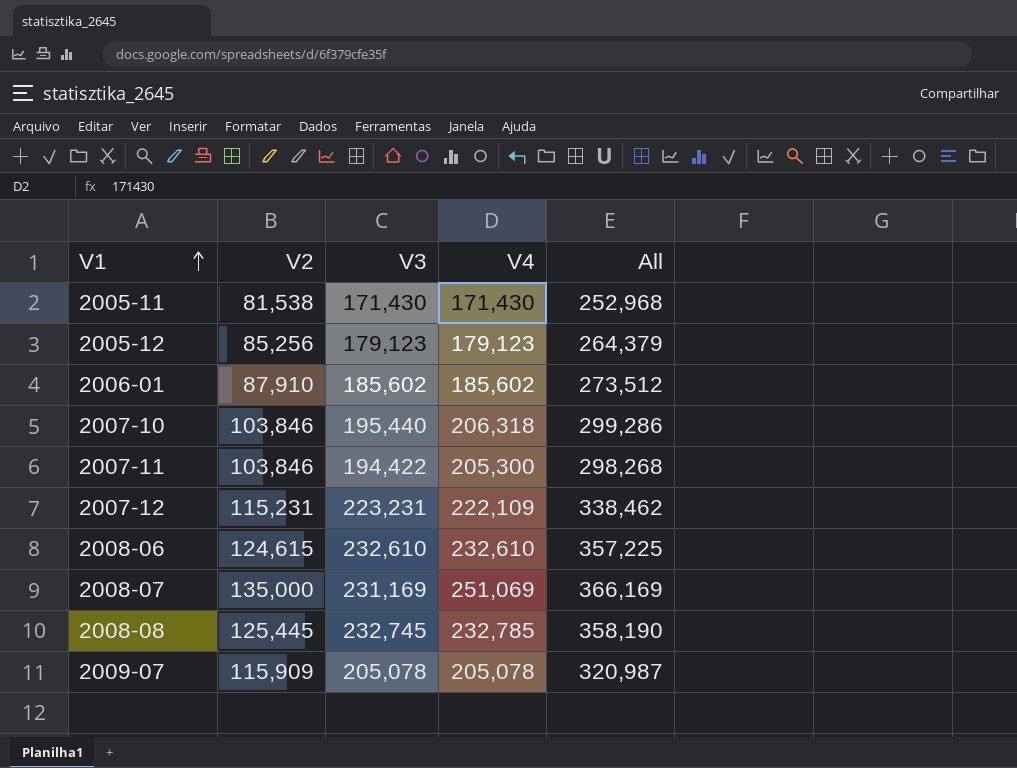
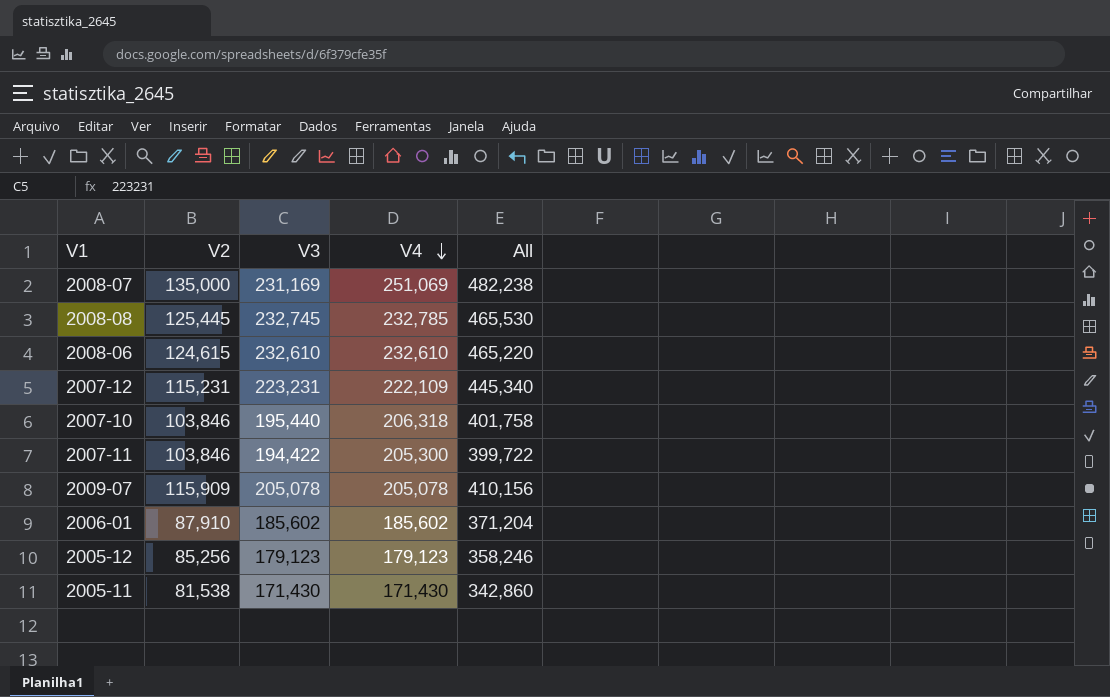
row order: V1 ascending -> V4 descending
column All | formula: [V2] + [V3] -> [V3] + [V4]

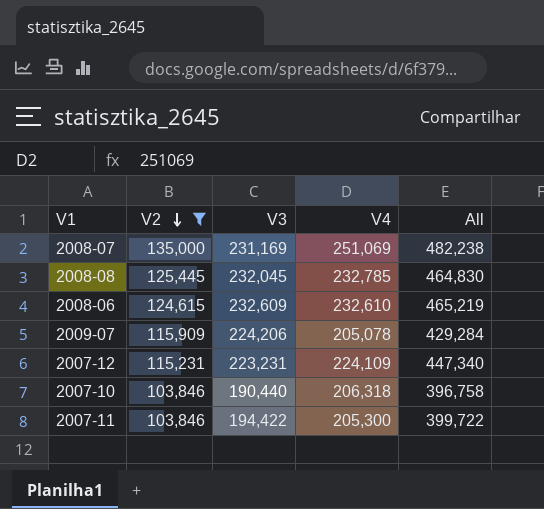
filter: none -> V2 >= 103,846
row order: V4 descending -> V2 descending
2008-08 | V3: 232,745 -> 232,045
2008-08 | All: 465,530 -> 464,830
2008-06 | V3: 232,610 -> 232,609
2008-06 | All: 465,220 -> 465,219
2009-07 | V3: 205,078 -> 224,206
2009-07 | All: 410,156 -> 429,284
2007-12 | V4: 222,109 -> 224,109
2007-12 | All: 445,340 -> 447,340
2007-10 | V3: 195,440 -> 190,440
2007-10 | All: 401,758 -> 396,758

